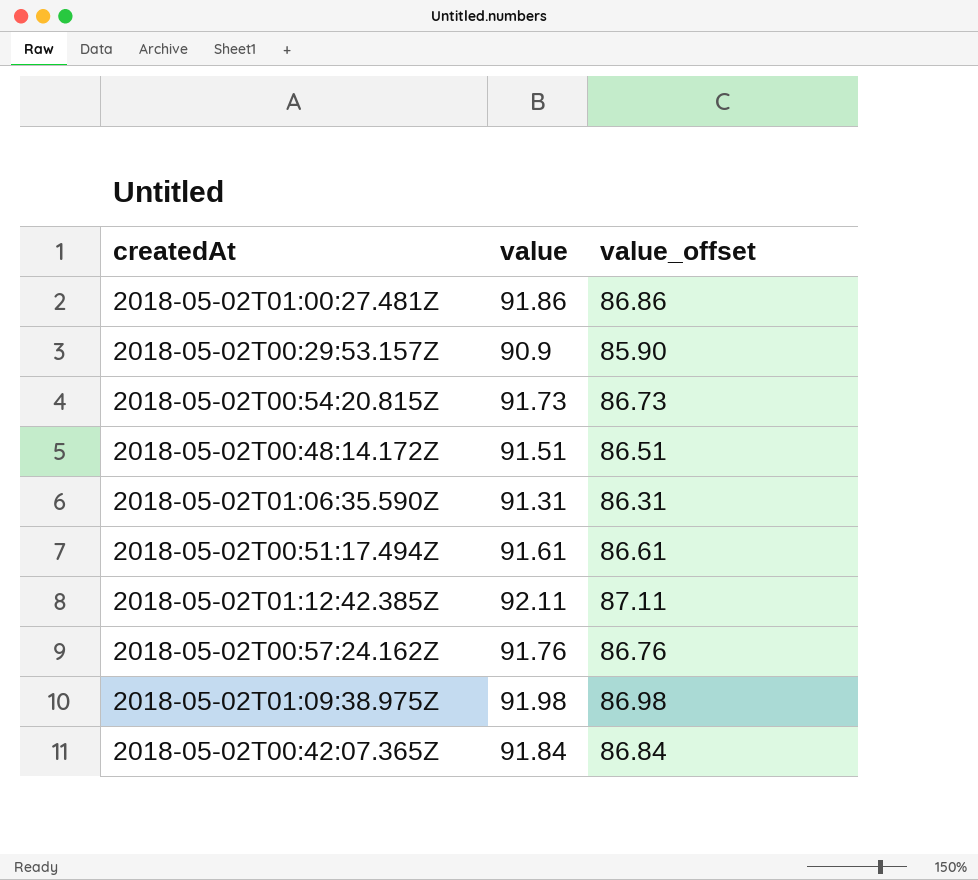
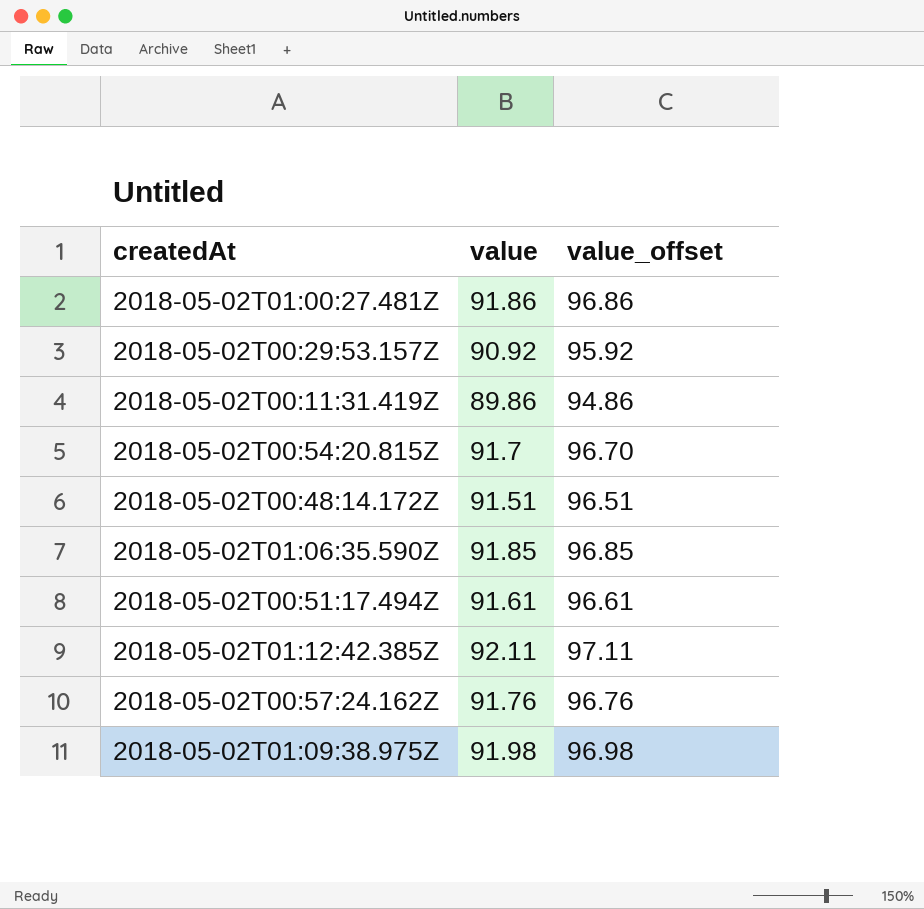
column value_offset | formula: [value] - 5 -> [value] + 5
row 2018-05-02T00:42:07.365Z: 91.84 | 86.84 -> none
2018-05-02T00:29:53.157Z | value: 90.9 -> 90.92
row 2018-05-02T00:11:31.419Z: none -> 89.86 | 94.86
2018-05-02T00:54:20.815Z | value: 91.73 -> 91.7
2018-05-02T01:06:35.590Z | value: 91.31 -> 91.85

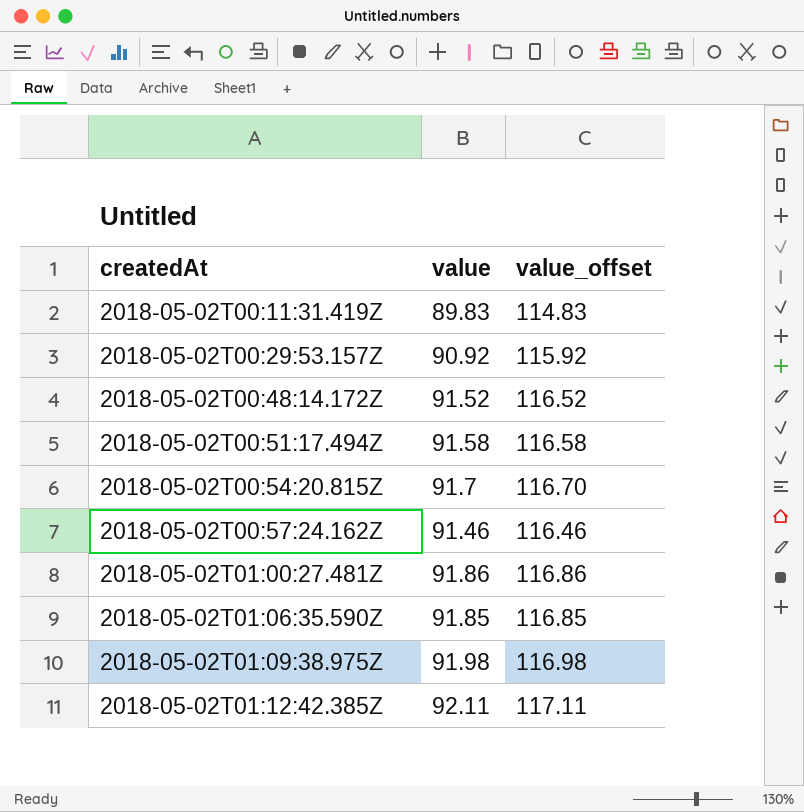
row order: none -> createdAt ascending
column value_offset | formula: [value] + 5 -> [value] + 25
2018-05-02T00:11:31.419Z | value: 89.86 -> 89.83
2018-05-02T00:48:14.172Z | value: 91.51 -> 91.52
2018-05-02T00:51:17.494Z | value: 91.61 -> 91.58
2018-05-02T00:57:24.162Z | value: 91.76 -> 91.46

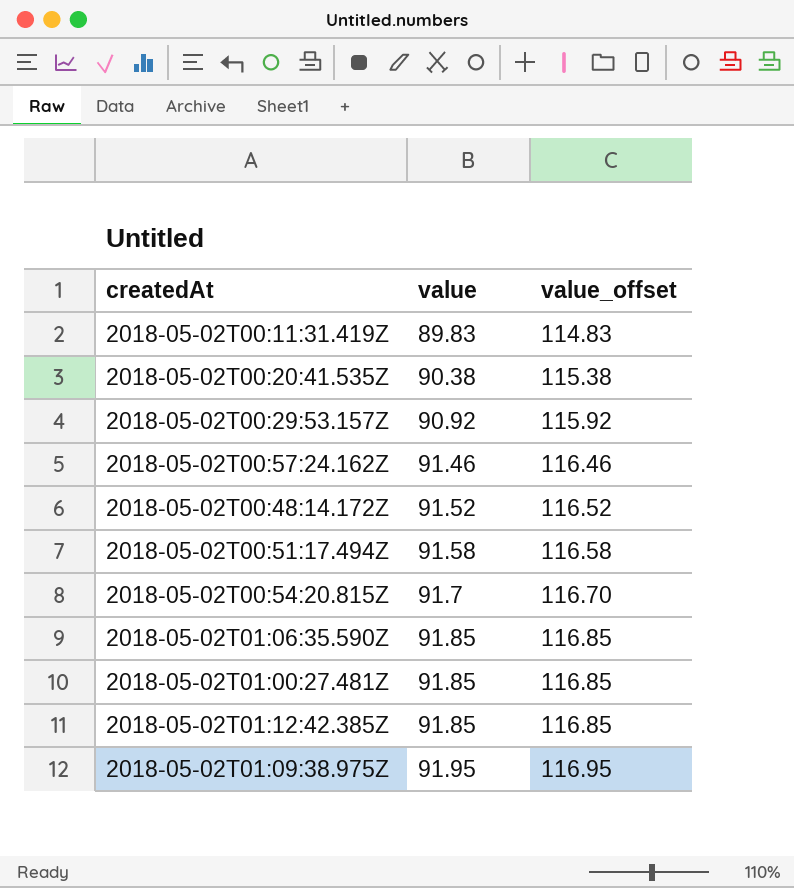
row order: createdAt ascending -> value ascending
row 2018-05-02T00:20:41.535Z: none -> 90.38 | 115.38
2018-05-02T01:00:27.481Z | value: 91.86 -> 91.85
2018-05-02T01:00:27.481Z | value_offset: 116.86 -> 116.85
2018-05-02T01:12:42.385Z | value: 92.11 -> 91.85
2018-05-02T01:12:42.385Z | value_offset: 117.11 -> 116.85
2018-05-02T01:09:38.975Z | value: 91.98 -> 91.95
2018-05-02T01:09:38.975Z | value_offset: 116.98 -> 116.95

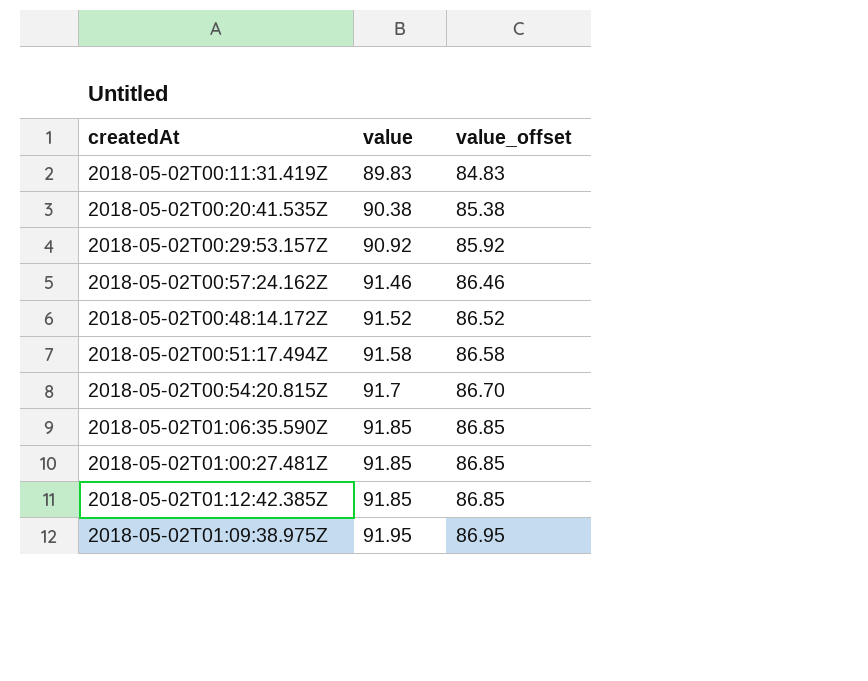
column value_offset | formula: [value] + 25 -> [value] - 5

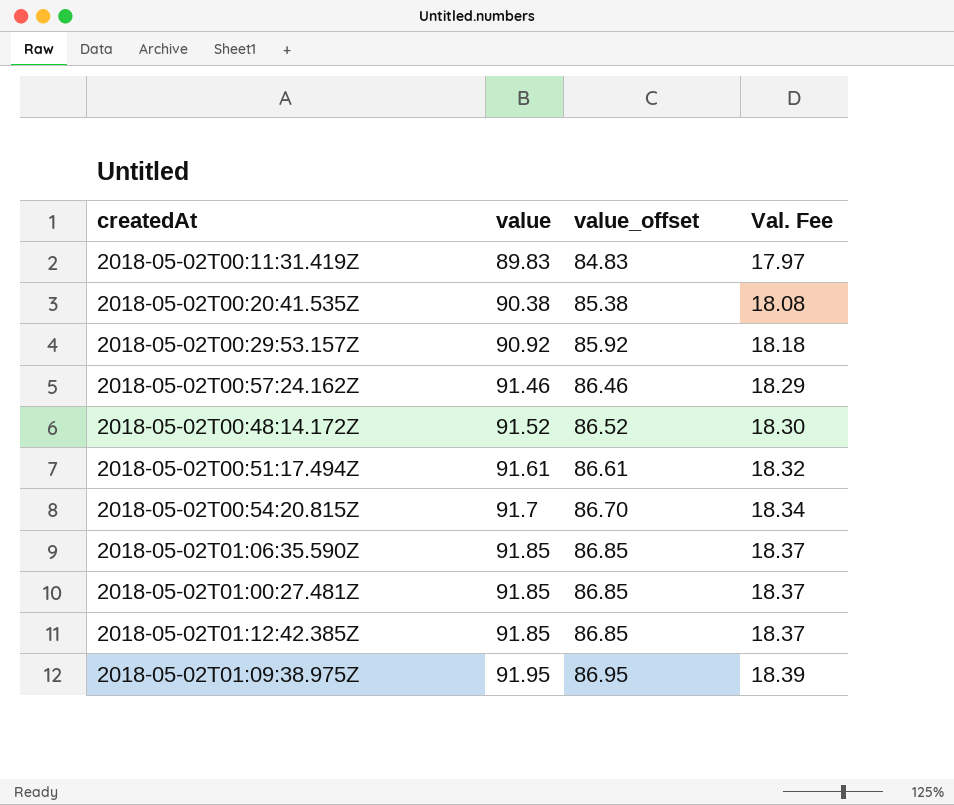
column Val. Fee | formula: none -> [value] * 0.2
2018-05-02T00:51:17.494Z | value: 91.58 -> 91.61
2018-05-02T00:51:17.494Z | value_offset: 86.58 -> 86.61

